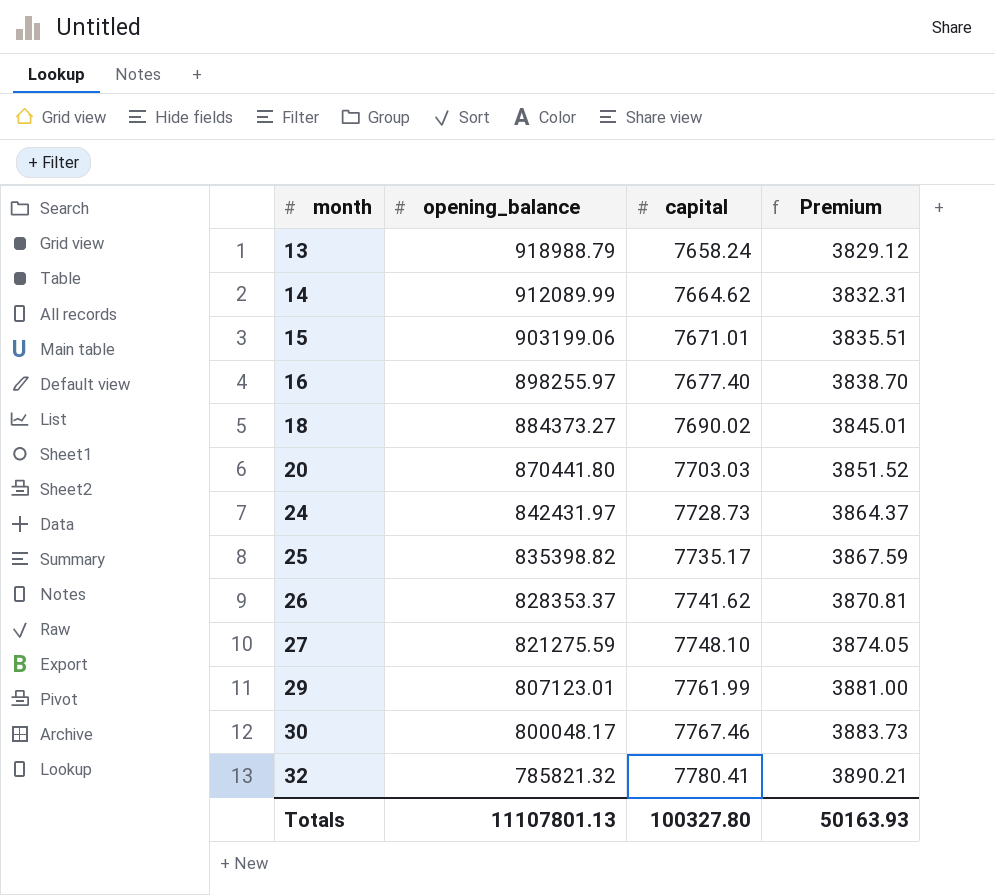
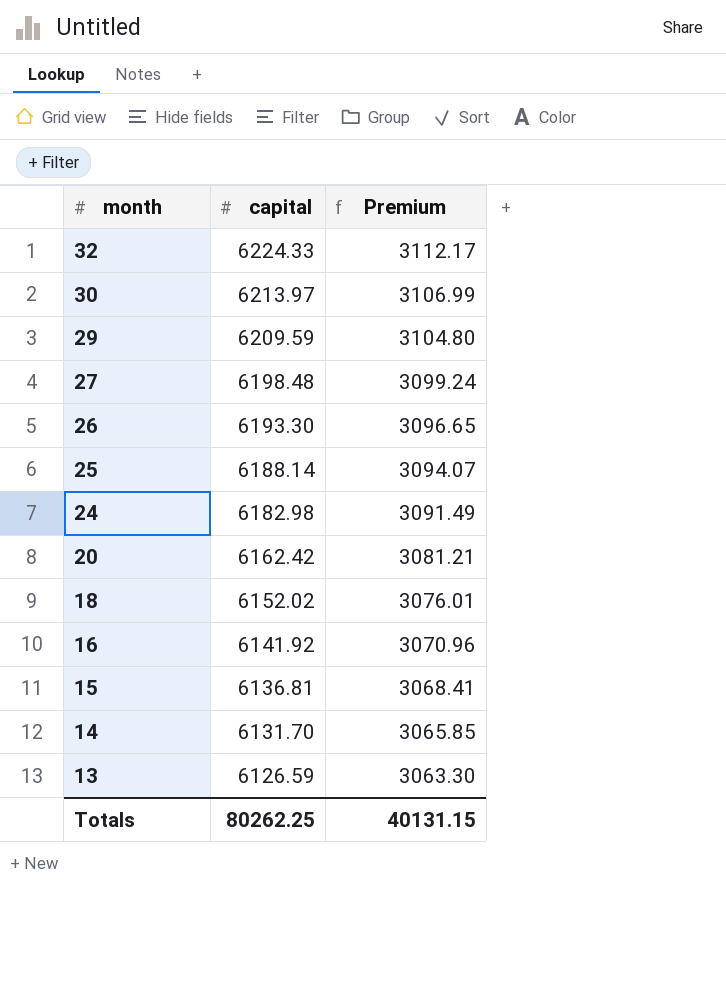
row order: month ascending -> month descending
column opening_balance | position: 2 -> none
32 | capital: 7780.41 -> 6224.33
32 | Premium: 3890.21 -> 3112.17
30 | capital: 7767.46 -> 6213.97
30 | Premium: 3883.73 -> 3106.99
29 | capital: 7761.99 -> 6209.59
29 | Premium: 3881.00 -> 3104.80
27 | capital: 7748.10 -> 6198.48
27 | Premium: 3874.05 -> 3099.24
26 | capital: 7741.62 -> 6193.30
26 | Premium: 3870.81 -> 3096.65
25 | capital: 7735.17 -> 6188.14
25 | Premium: 3867.59 -> 3094.07
24 | capital: 7728.73 -> 6182.98
24 | Premium: 3864.37 -> 3091.49
20 | capital: 7703.03 -> 6162.42
20 | Premium: 3851.52 -> 3081.21
18 | capital: 7690.02 -> 6152.02
18 | Premium: 3845.01 -> 3076.01
16 | capital: 7677.40 -> 6141.92
16 | Premium: 3838.70 -> 3070.96
15 | capital: 7671.01 -> 6136.81
15 | Premium: 3835.51 -> 3068.41
14 | capital: 7664.62 -> 6131.70
14 | Premium: 3832.31 -> 3065.85
13 | capital: 7658.24 -> 6126.59
13 | Premium: 3829.12 -> 3063.30
Totals | capital: 100327.80 -> 80262.25
Totals | Premium: 50163.93 -> 40131.15

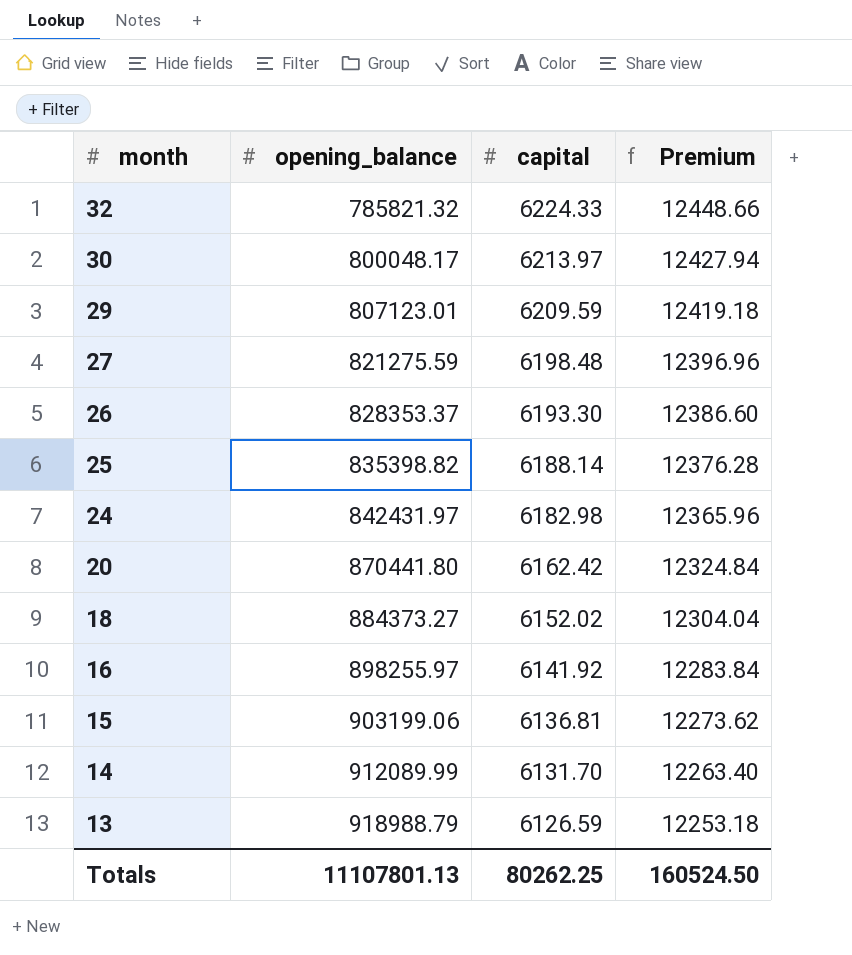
column opening_balance | position: none -> 2
column Premium | formula: [capital] * 0.5 -> [capital] * 2
Totals | Premium: 40131.15 -> 160524.50

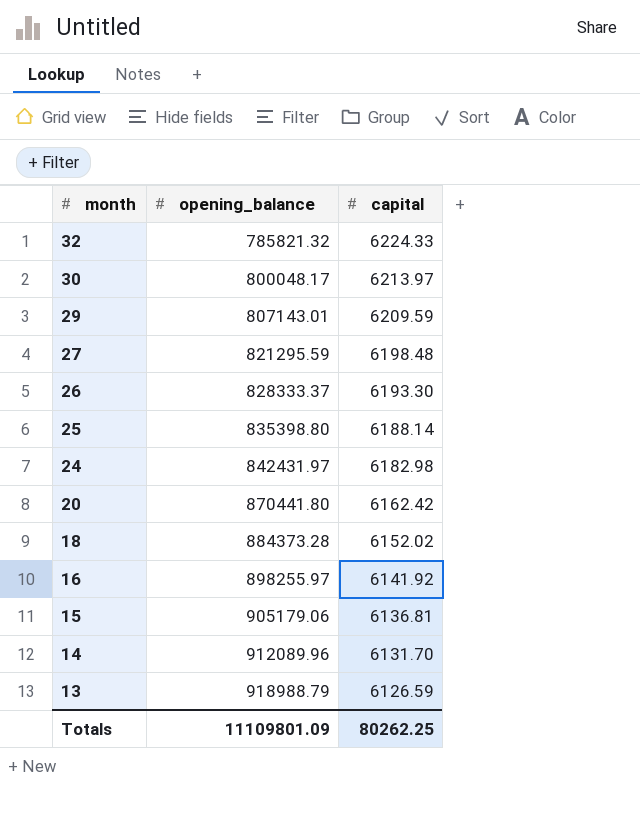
column Premium | formula: [capital] * 2 -> none
29 | opening_balance: 807123.01 -> 807143.01
27 | opening_balance: 821275.59 -> 821295.59
26 | opening_balance: 828353.37 -> 828333.37
25 | opening_balance: 835398.82 -> 835398.80
18 | opening_balance: 884373.27 -> 884373.28
15 | opening_balance: 903199.06 -> 905179.06
14 | opening_balance: 912089.99 -> 912089.96
Totals | opening_balance: 11107801.13 -> 11109801.09

